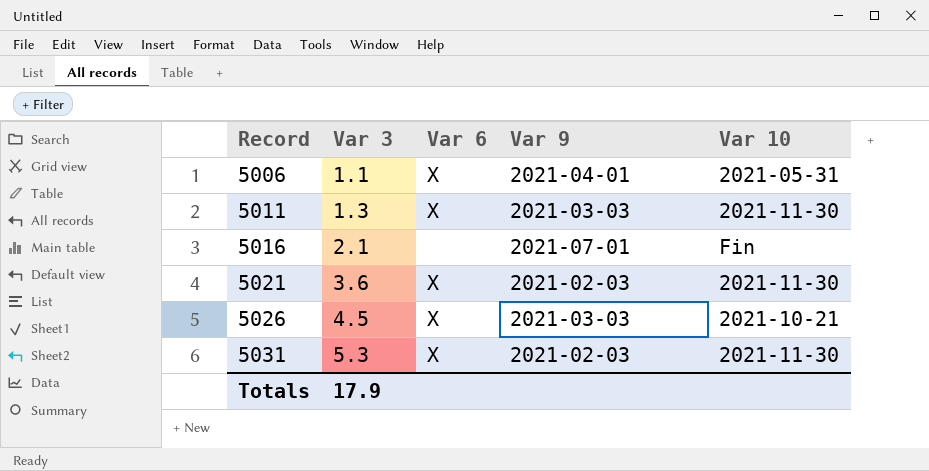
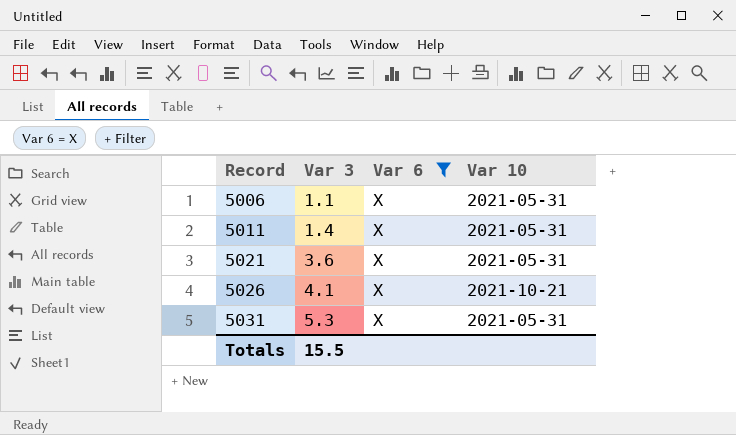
filter: none -> Var 6 = X
column Var 9 | position: 4 -> none
5011 | Var 3: 1.3 -> 1.4
5011 | Var 10: 2021-11-30 -> 2021-05-31
5021 | Var 10: 2021-11-30 -> 2021-05-31
5026 | Var 3: 4.5 -> 4.1
5031 | Var 10: 2021-11-30 -> 2021-05-31
Totals | Var 3: 17.9 -> 15.5

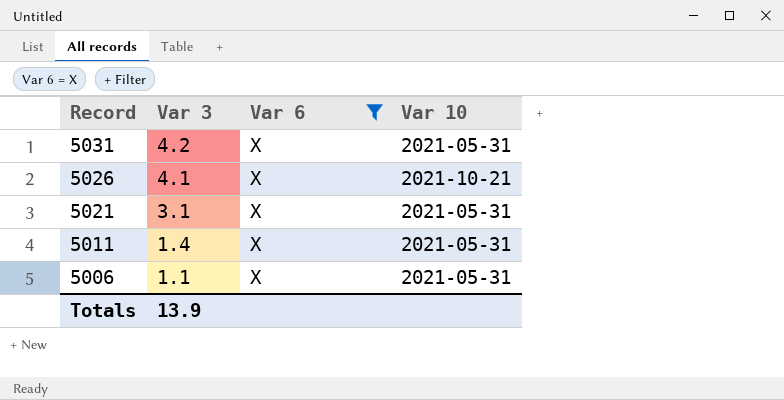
row order: Record ascending -> Record descending
5031 | Var 3: 5.3 -> 4.2
5021 | Var 3: 3.6 -> 3.1
Totals | Var 3: 15.5 -> 13.9

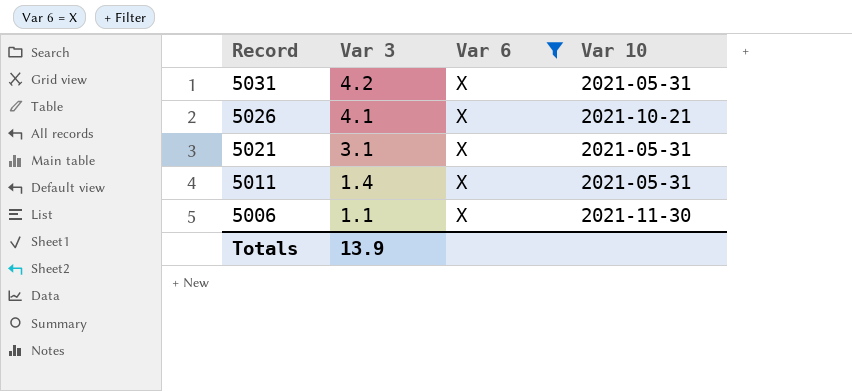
5006 | Var 10: 2021-05-31 -> 2021-11-30

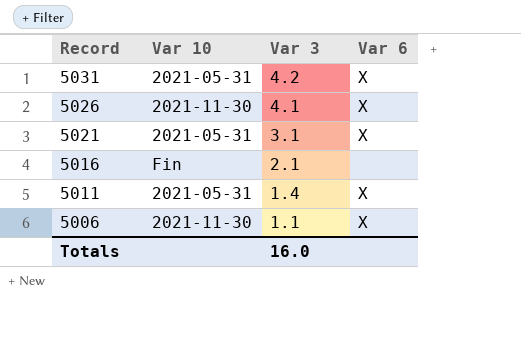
filter: Var 6 = X -> none
column Var 10 | position: 4 -> 2
5026 | Var 10: 2021-10-21 -> 2021-11-30
Totals | Var 3: 13.9 -> 16.0

